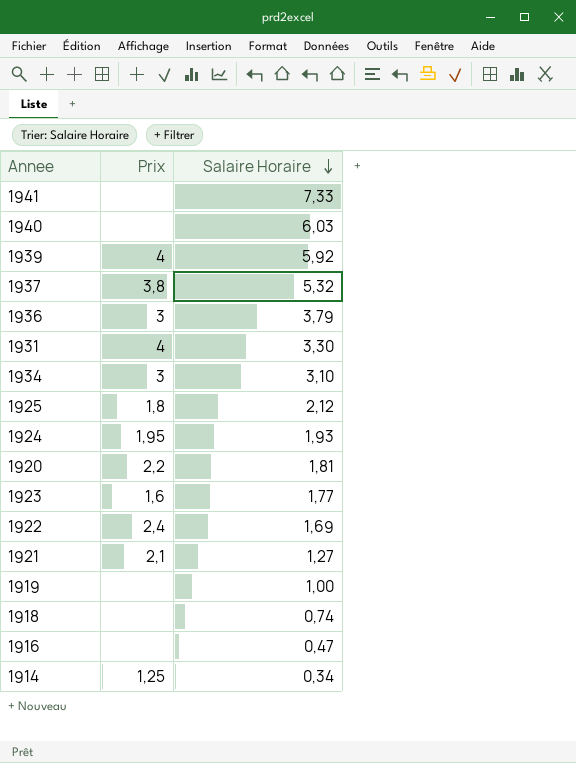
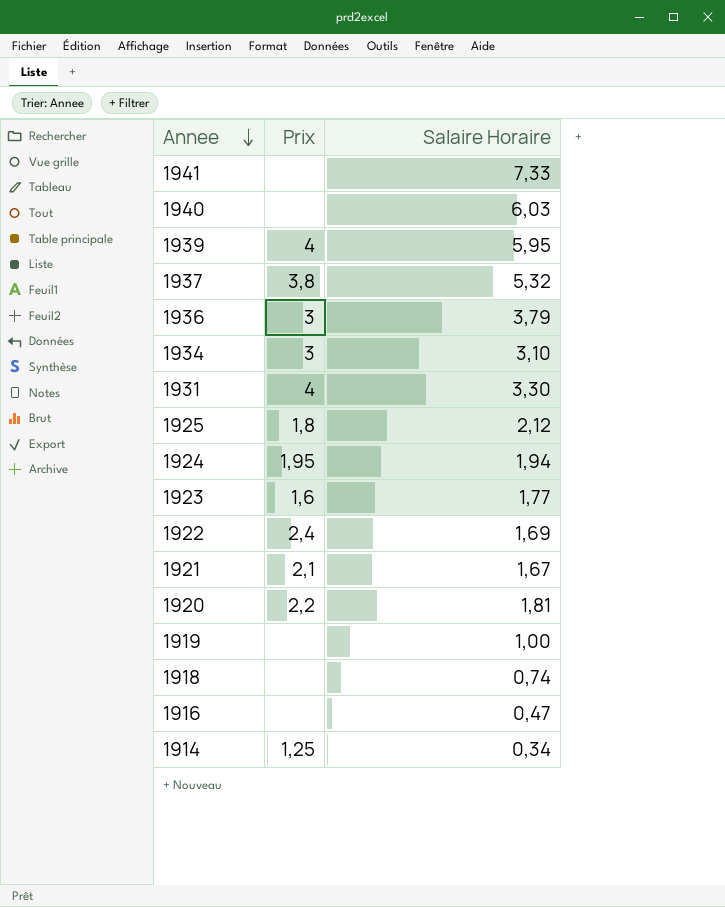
row order: Salaire Horaire descending -> Annee descending
1939 | Salaire Horaire: 5,92 -> 5,95
1924 | Salaire Horaire: 1,93 -> 1,94
1921 | Salaire Horaire: 1,27 -> 1,67

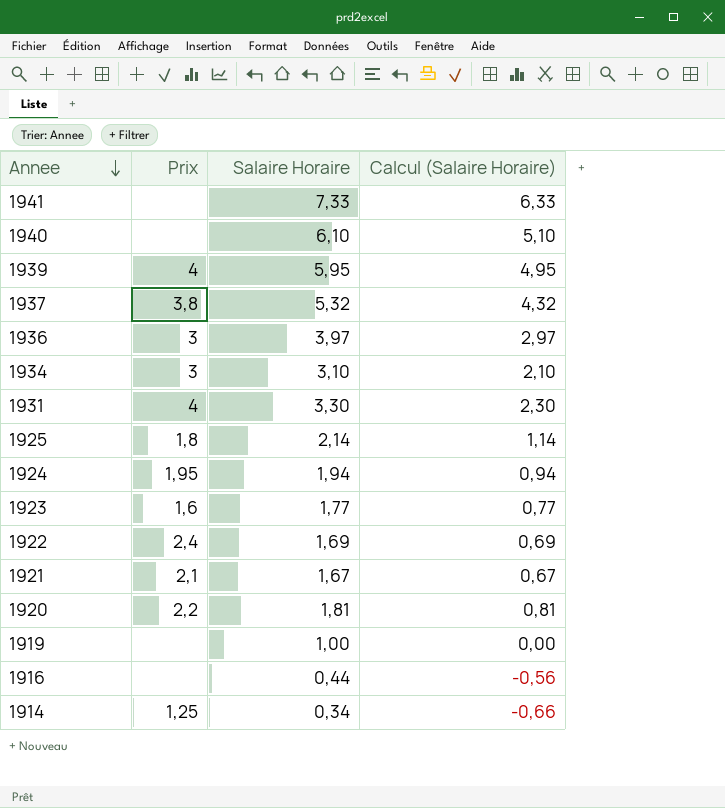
column Calcul (Salaire Horaire) | formula: none -> [Salaire Horaire] - 1
row 1918: none | 0,74 -> none
1940 | Salaire Horaire: 6,03 -> 6,10
1936 | Salaire Horaire: 3,79 -> 3,97
1925 | Salaire Horaire: 2,12 -> 2,14
1916 | Salaire Horaire: 0,47 -> 0,44

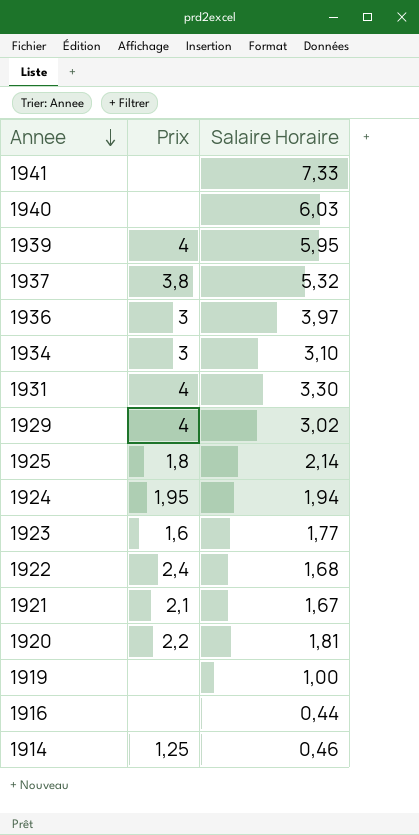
column Calcul (Salaire Horaire) | formula: [Salaire Horaire] - 1 -> none
1940 | Salaire Horaire: 6,10 -> 6,03
row 1929: none -> 4 | 3,02
1922 | Salaire Horaire: 1,69 -> 1,68
1914 | Salaire Horaire: 0,34 -> 0,46

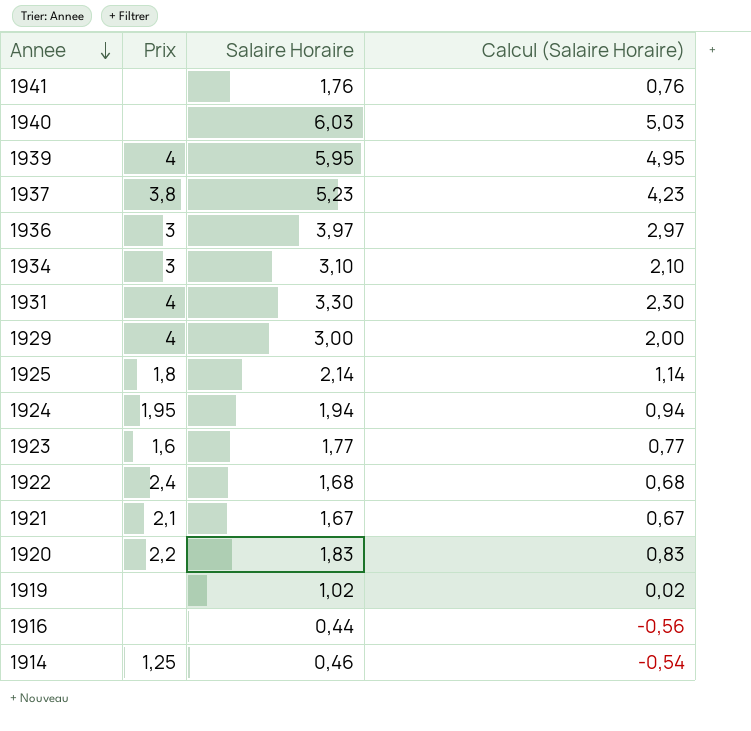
column Calcul (Salaire Horaire) | formula: none -> [Salaire Horaire] - 1
1941 | Salaire Horaire: 7,33 -> 1,76
1937 | Salaire Horaire: 5,32 -> 5,23
1929 | Salaire Horaire: 3,02 -> 3,00
1920 | Salaire Horaire: 1,81 -> 1,83
1919 | Salaire Horaire: 1,00 -> 1,02

